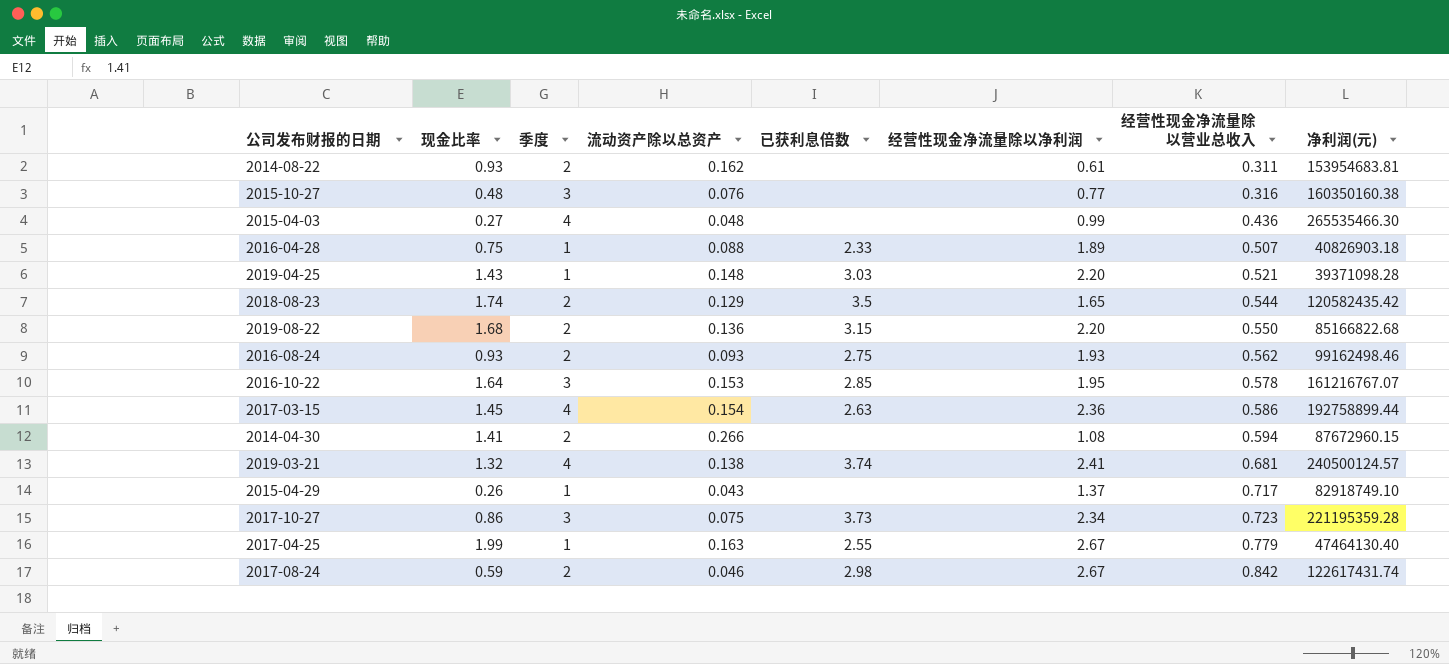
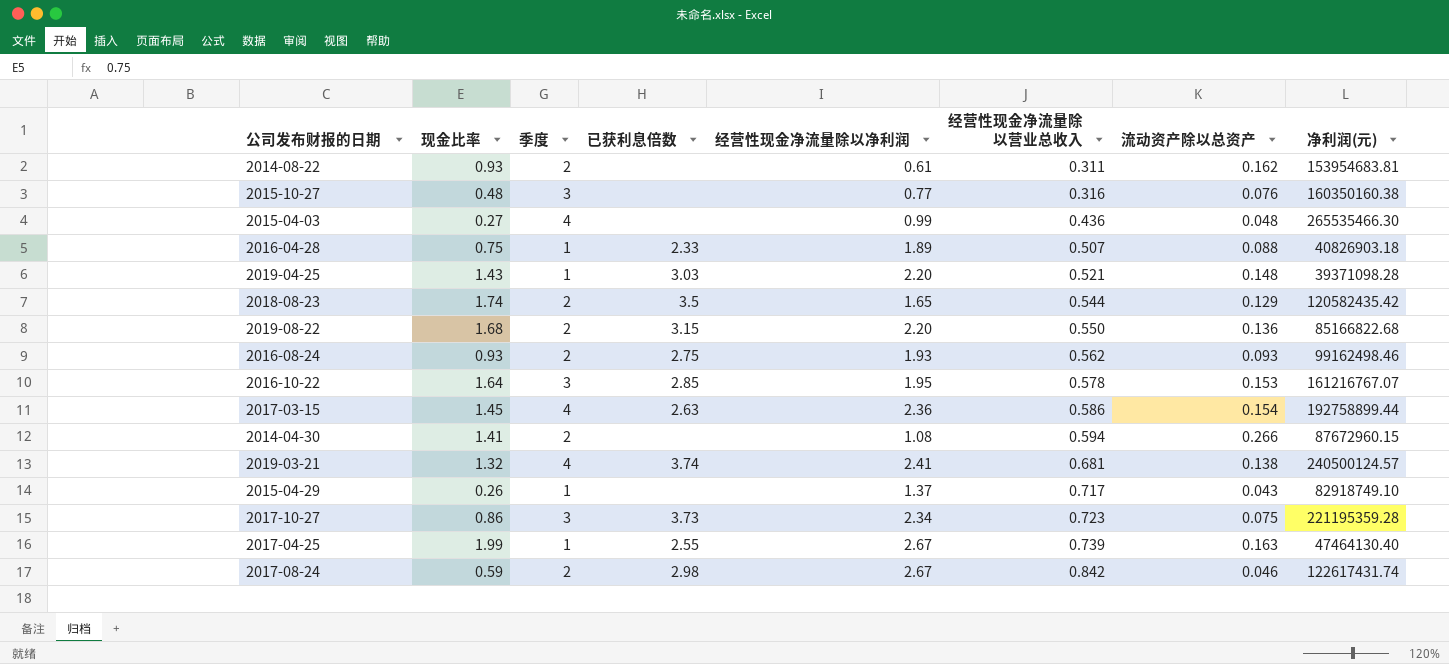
column 流动资产除以总资产 | position: 4 -> 7
2017-04-25 | 经营性现金净流量除以营业总收入: 0.779 -> 0.739

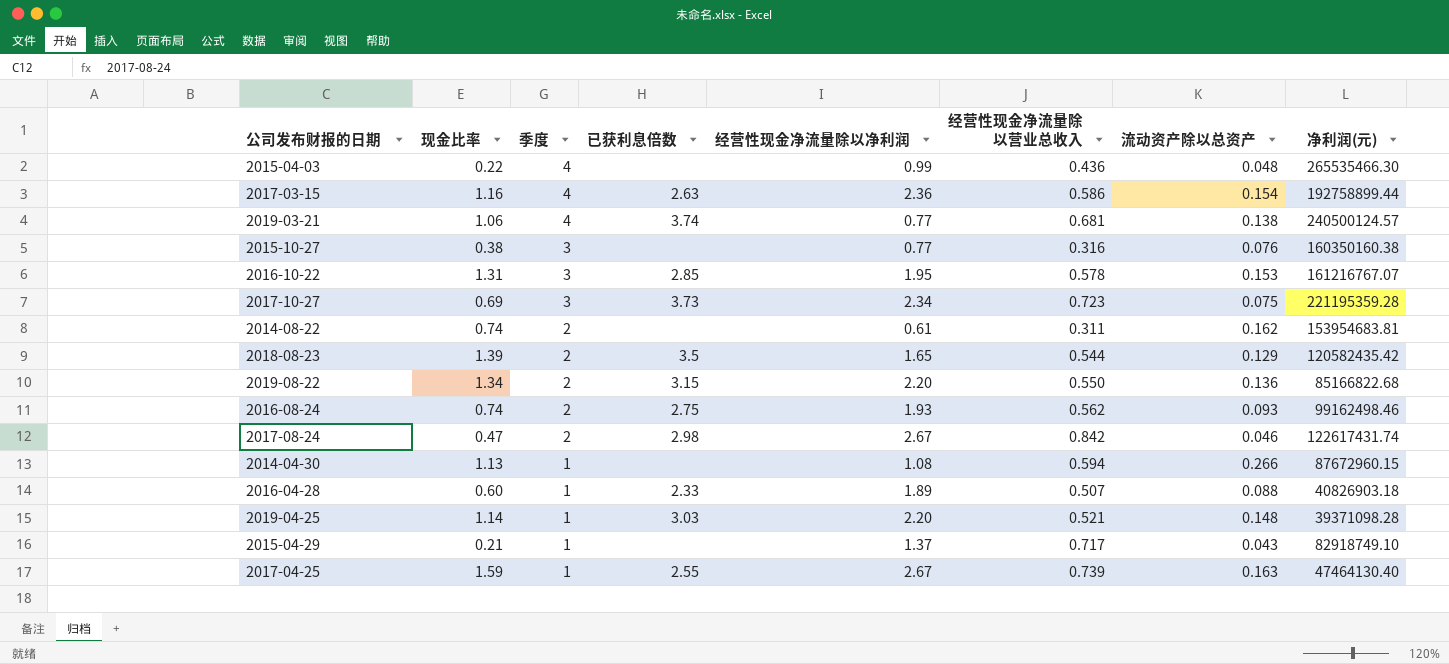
row order: 经营性现金净流量除以营业总收入 ascending -> 季度 descending
2015-04-03 | 现金比率: 0.27 -> 0.22
2017-03-15 | 现金比率: 1.45 -> 1.16
2019-03-21 | 现金比率: 1.32 -> 1.06
2019-03-21 | 经营性现金净流量除以净利润: 2.41 -> 0.77
2015-10-27 | 现金比率: 0.48 -> 0.38
2016-10-22 | 现金比率: 1.64 -> 1.31
2017-10-27 | 现金比率: 0.86 -> 0.69
2014-08-22 | 现金比率: 0.93 -> 0.74
2018-08-23 | 现金比率: 1.74 -> 1.39
2019-08-22 | 现金比率: 1.68 -> 1.34
2016-08-24 | 现金比率: 0.93 -> 0.74
2017-08-24 | 现金比率: 0.59 -> 0.47
2014-04-30 | 现金比率: 1.41 -> 1.13
2014-04-30 | 季度: 2 -> 1
2016-04-28 | 现金比率: 0.75 -> 0.60
2019-04-25 | 现金比率: 1.43 -> 1.14
2015-04-29 | 现金比率: 0.26 -> 0.21
2017-04-25 | 现金比率: 1.99 -> 1.59

